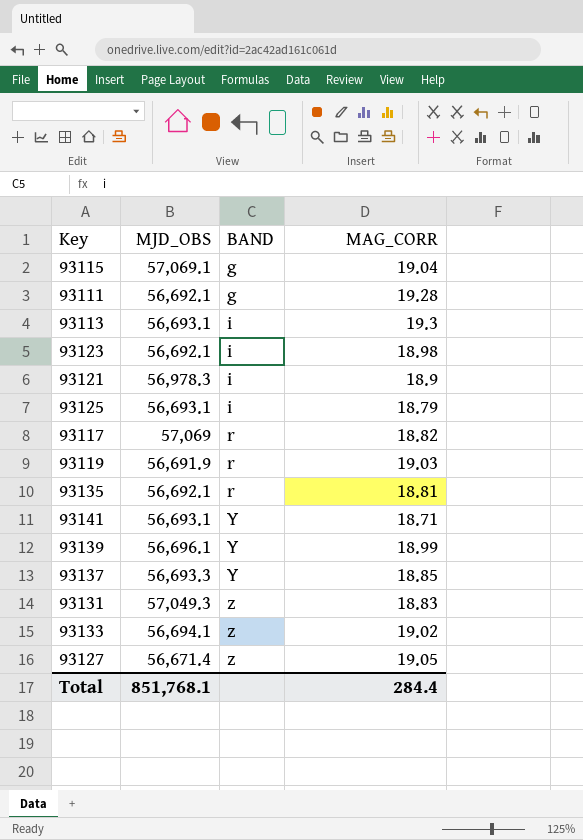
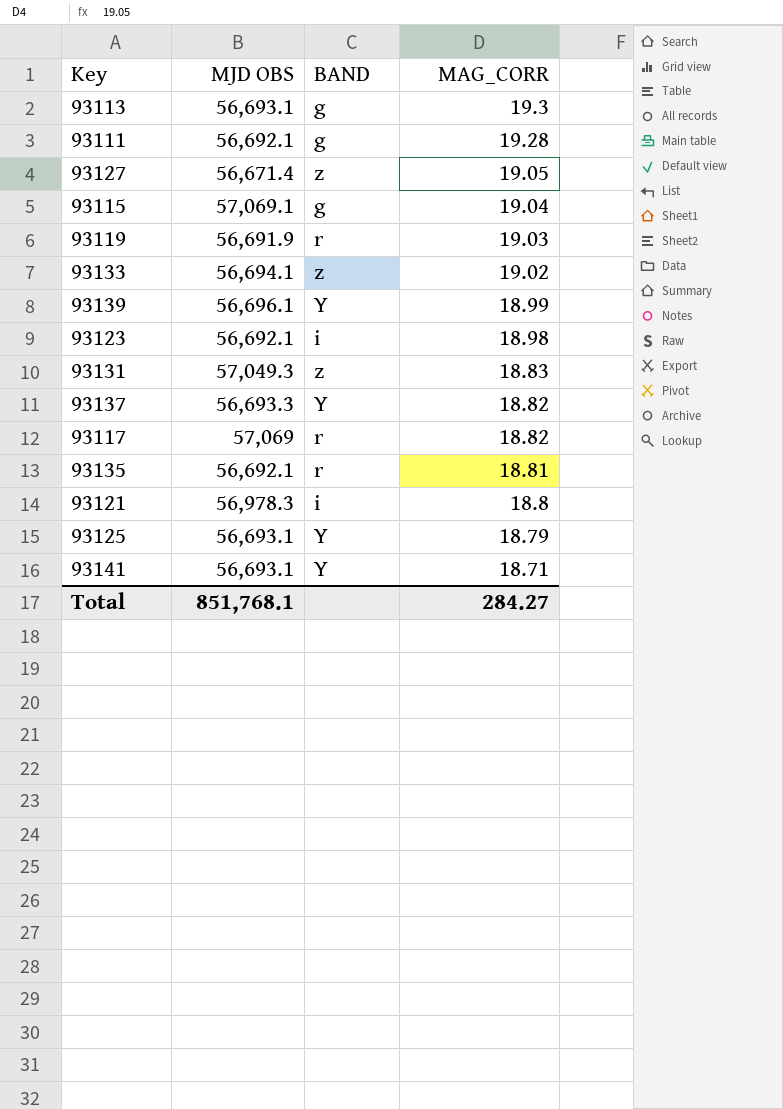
row order: BAND ascending -> MAG_CORR descending
column name: MJD_OBS -> MJD OBS
93113 | BAND: i -> g
93137 | MAG_CORR: 18.85 -> 18.82
93121 | MAG_CORR: 18.9 -> 18.8
93125 | BAND: i -> Y
Total | MAG_CORR: 284.4 -> 284.27

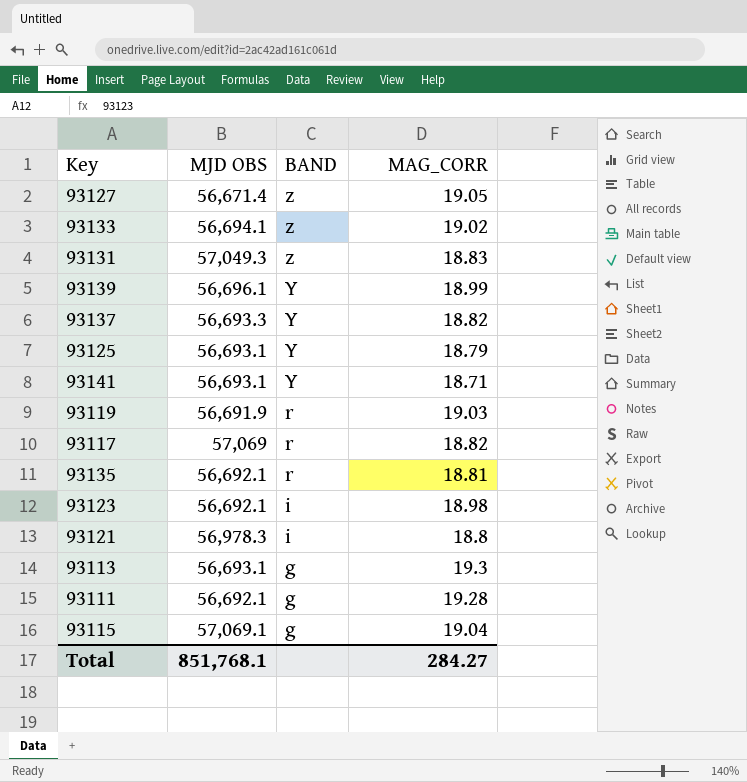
row order: MAG_CORR descending -> BAND descending

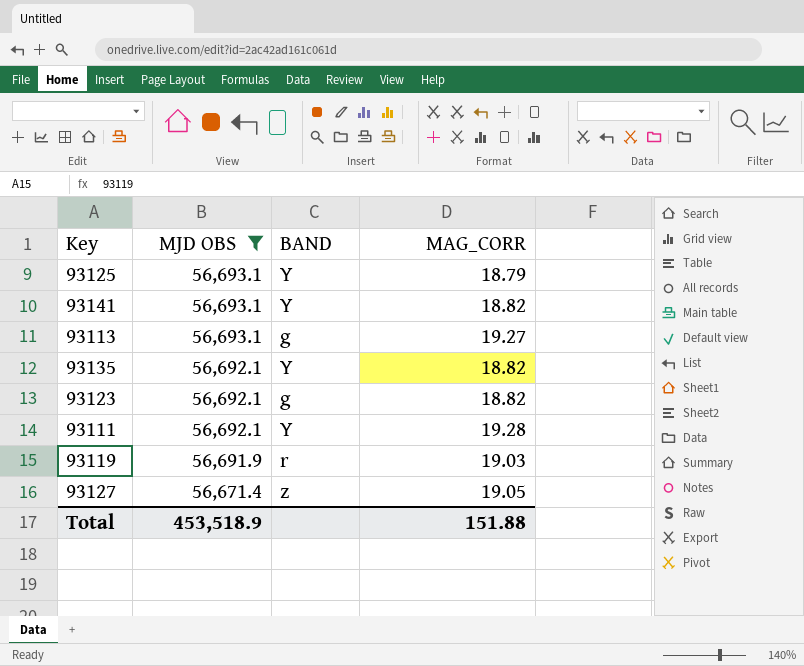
filter: none -> MJD OBS <= 56,693.1
row order: BAND descending -> MJD OBS descending
93141 | MAG_CORR: 18.71 -> 18.82
93113 | MAG_CORR: 19.3 -> 19.27
93135 | BAND: r -> Y
93135 | MAG_CORR: 18.81 -> 18.82
93123 | BAND: i -> g
93123 | MAG_CORR: 18.98 -> 18.82
93111 | BAND: g -> Y
Total | MJD OBS: 851,768.1 -> 453,518.9
Total | MAG_CORR: 284.27 -> 151.88

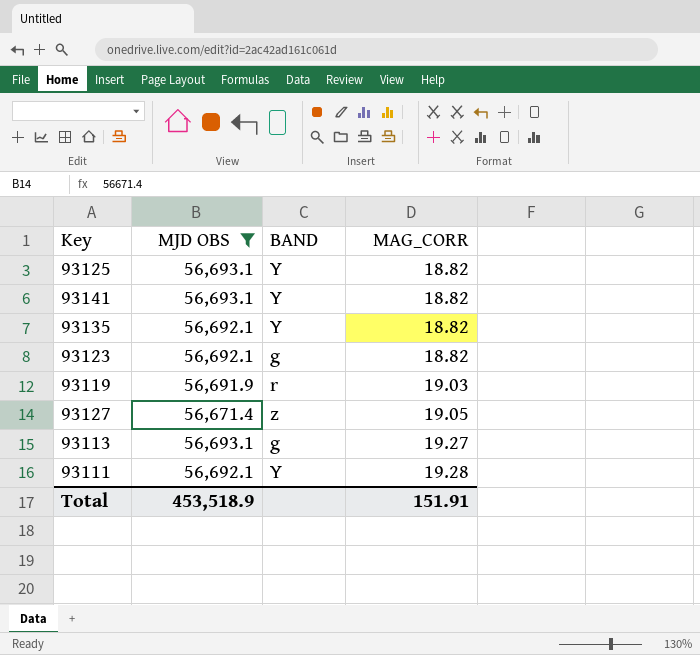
row order: MJD OBS descending -> MAG_CORR ascending
93125 | MAG_CORR: 18.79 -> 18.82
Total | MAG_CORR: 151.88 -> 151.91

